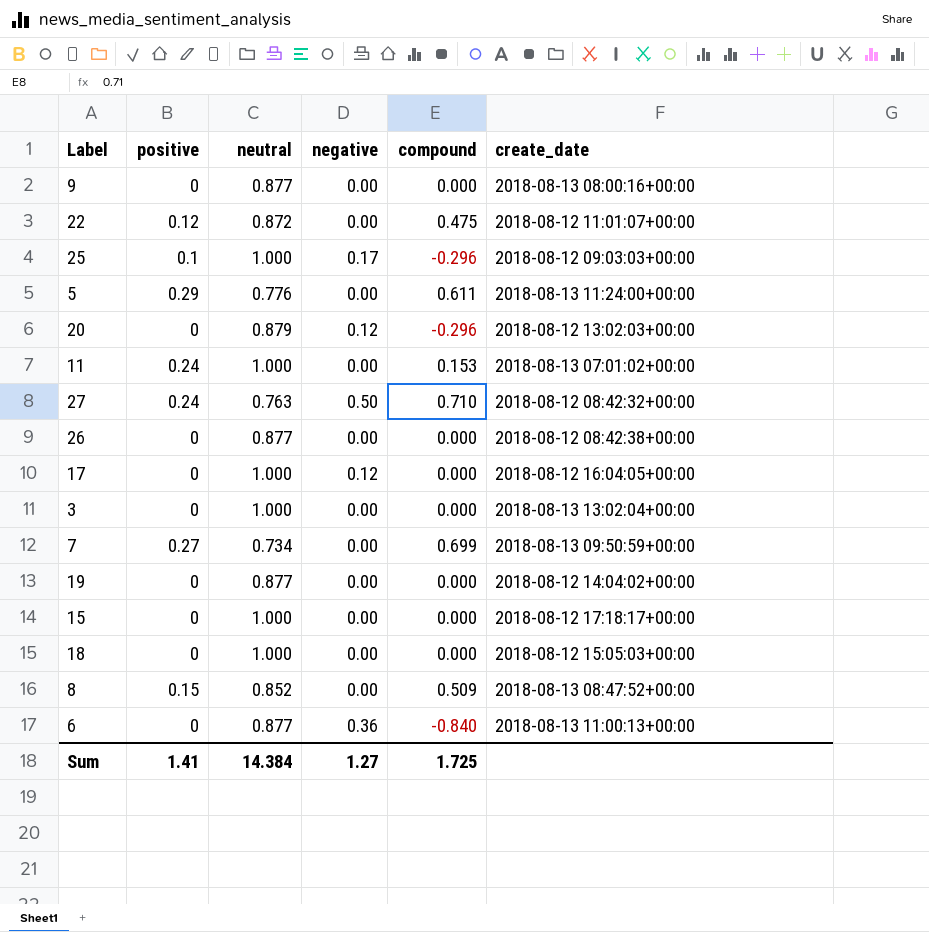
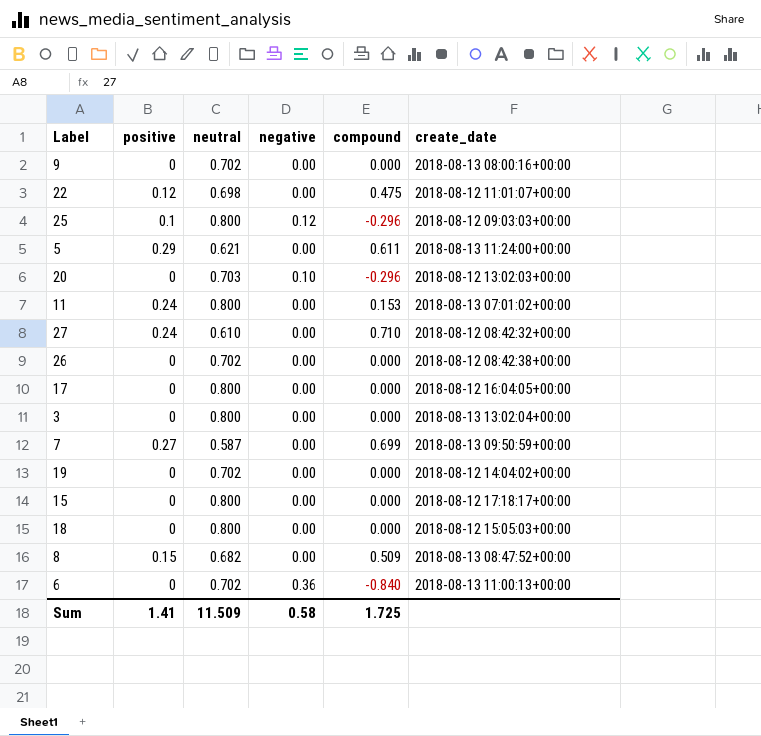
9 | neutral: 0.877 -> 0.702
22 | neutral: 0.872 -> 0.698
25 | neutral: 1.000 -> 0.800
25 | negative: 0.17 -> 0.12
5 | neutral: 0.776 -> 0.621
20 | neutral: 0.879 -> 0.703
20 | negative: 0.12 -> 0.10
11 | neutral: 1.000 -> 0.800
27 | neutral: 0.763 -> 0.610
27 | negative: 0.50 -> 0.00
26 | neutral: 0.877 -> 0.702
17 | neutral: 1.000 -> 0.800
17 | negative: 0.12 -> 0.00
3 | neutral: 1.000 -> 0.800
7 | neutral: 0.734 -> 0.587
19 | neutral: 0.877 -> 0.702
15 | neutral: 1.000 -> 0.800
18 | neutral: 1.000 -> 0.800
8 | neutral: 0.852 -> 0.682
6 | neutral: 0.877 -> 0.702
Sum | neutral: 14.384 -> 11.509
Sum | negative: 1.27 -> 0.58

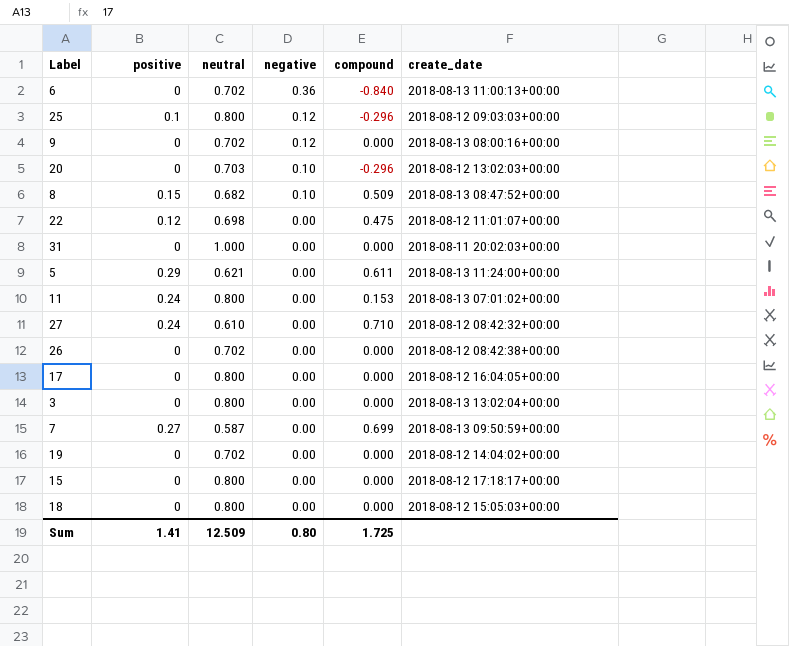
row order: none -> negative descending
9 | negative: 0.00 -> 0.12
8 | negative: 0.00 -> 0.10
row 31: none -> 0 | 1.000 | 0.00 | 0.000 | 2018-08-11 20:02:03+00:00
Sum | neutral: 11.509 -> 12.509
Sum | negative: 0.58 -> 0.80

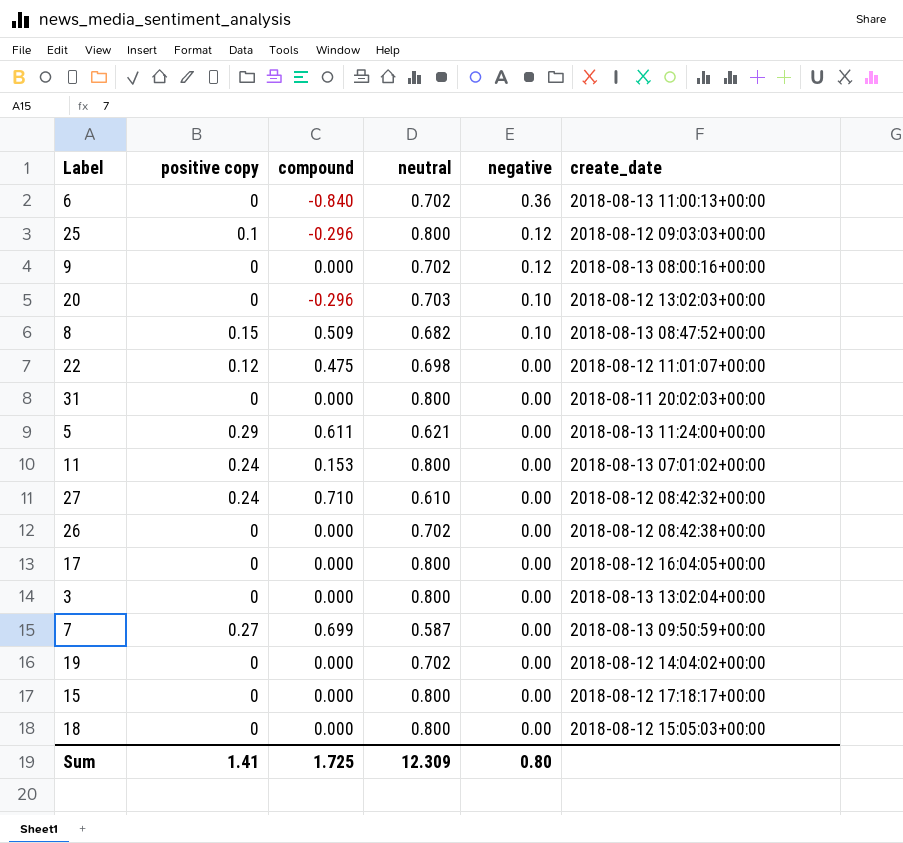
column name: positive -> positive copy
column compound | position: 5 -> 3
31 | neutral: 1.000 -> 0.800
Sum | neutral: 12.509 -> 12.309

